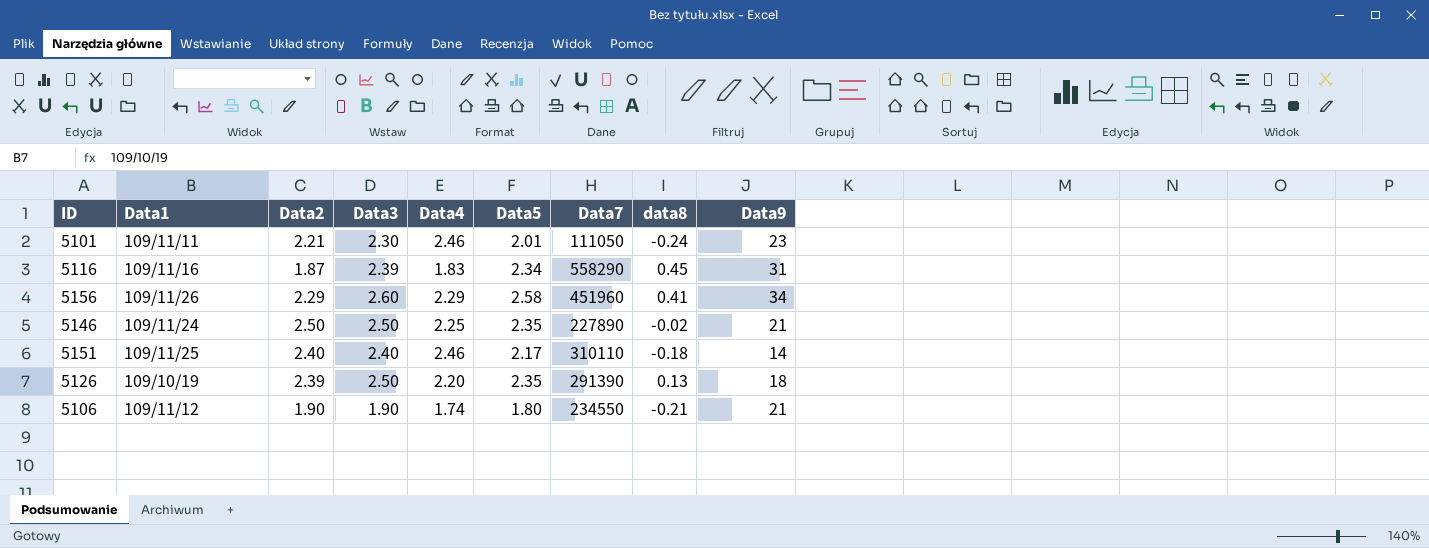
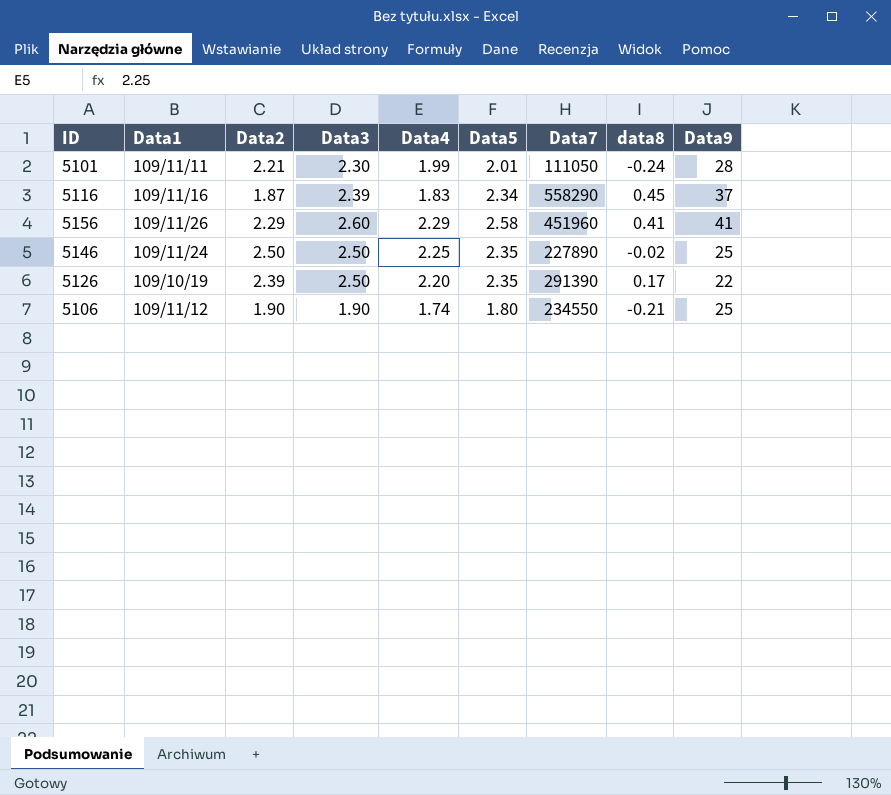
row 5151: 109/11/25 | 2.40 | 2.40 | 2.46 | 2.17 | 310110 | -0.18 | 14 -> none
5101 | Data4: 2.46 -> 1.99
5101 | Data9: 23 -> 28
5116 | Data9: 31 -> 37
5156 | Data9: 34 -> 41
5146 | Data9: 21 -> 25
5126 | data8: 0.13 -> 0.17
5126 | Data9: 18 -> 22
5106 | Data9: 21 -> 25

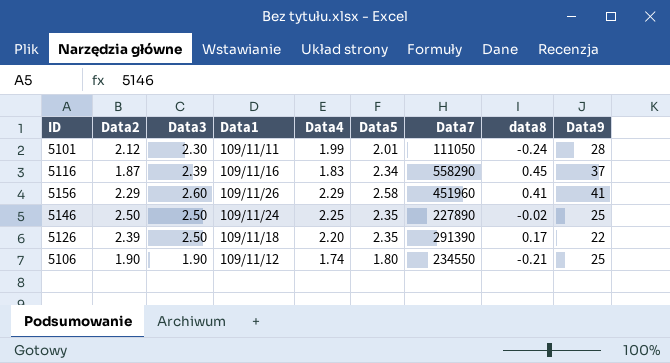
column Data1 | position: 2 -> 4
5101 | Data2: 2.21 -> 2.12
5126 | Data1: 109/10/19 -> 109/11/18

